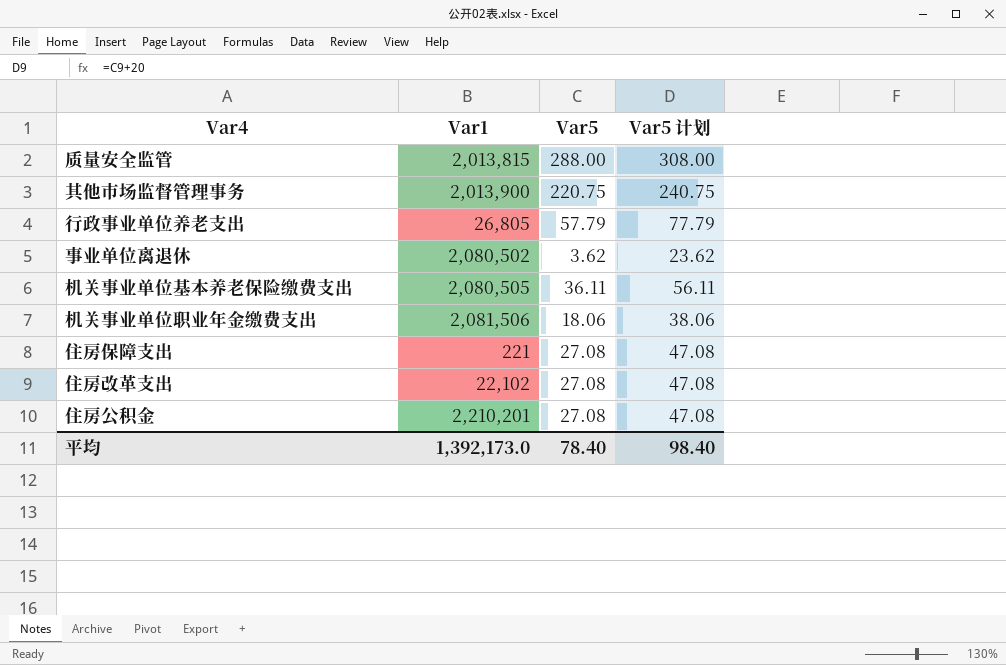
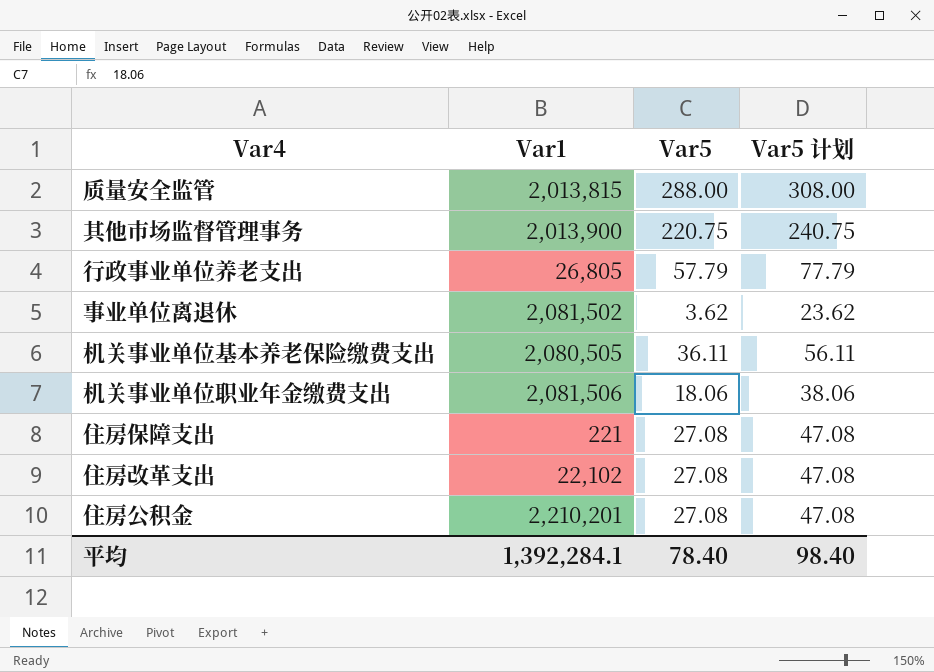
事业单位离退休 | Var1: 2,080,502 -> 2,081,502
平均 | Var1: 1,392,173.0 -> 1,392,284.1

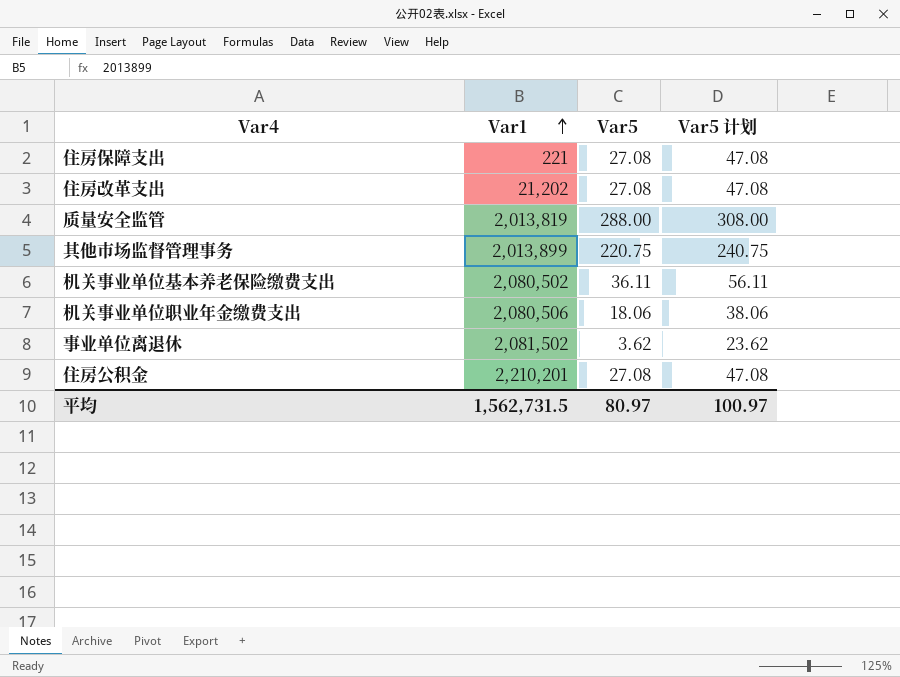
row order: none -> Var1 ascending
row 行政事业单位养老支出: 26,805 | 57.79 | 77.79 -> none
住房改革支出 | Var1: 22,102 -> 21,202
质量安全监管 | Var1: 2,013,815 -> 2,013,819
其他市场监督管理事务 | Var1: 2,013,900 -> 2,013,899
机关事业单位基本养老保险缴费支出 | Var1: 2,080,505 -> 2,080,502
机关事业单位职业年金缴费支出 | Var1: 2,081,506 -> 2,080,506
平均 | Var1: 1,392,284.1 -> 1,562,731.5
平均 | Var5: 78.40 -> 80.97
平均 | Var5 计划: 98.40 -> 100.97

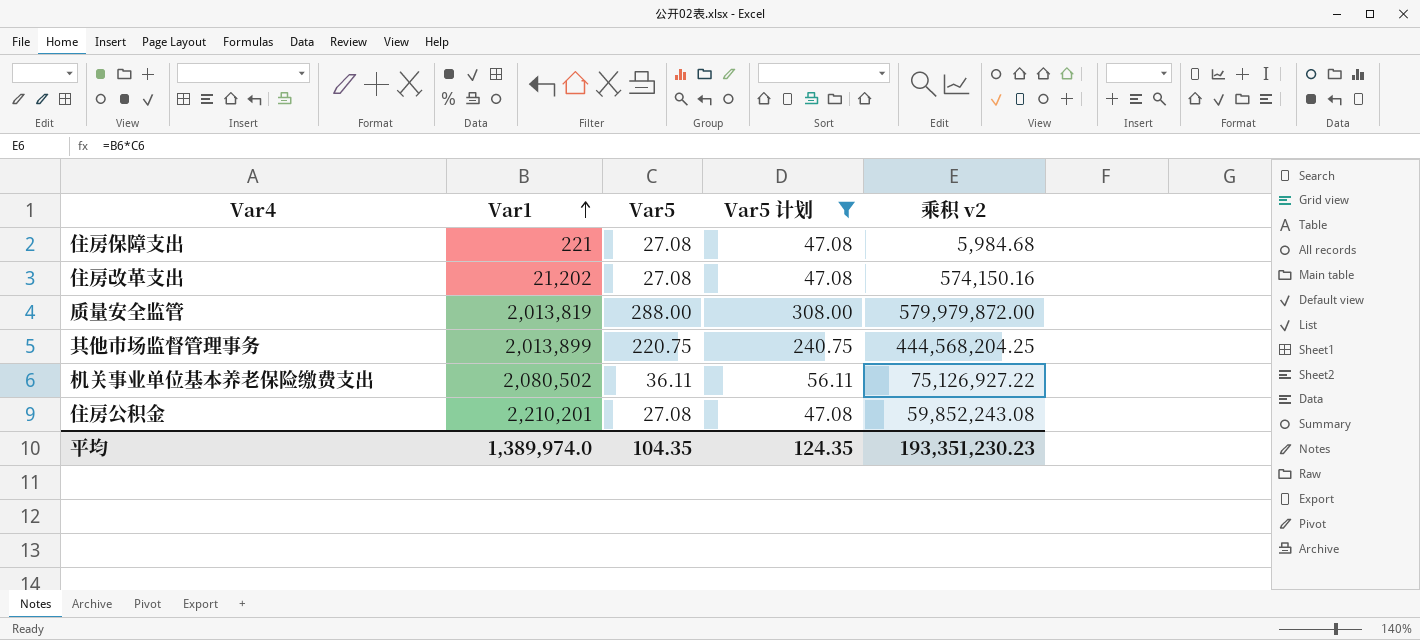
filter: none -> Var5 计划 >= 47.08
column 乘积 v2 | formula: none -> [Var1] * [Var5]
平均 | Var1: 1,562,731.5 -> 1,389,974.0
平均 | Var5: 80.97 -> 104.35
平均 | Var5 计划: 100.97 -> 124.35

